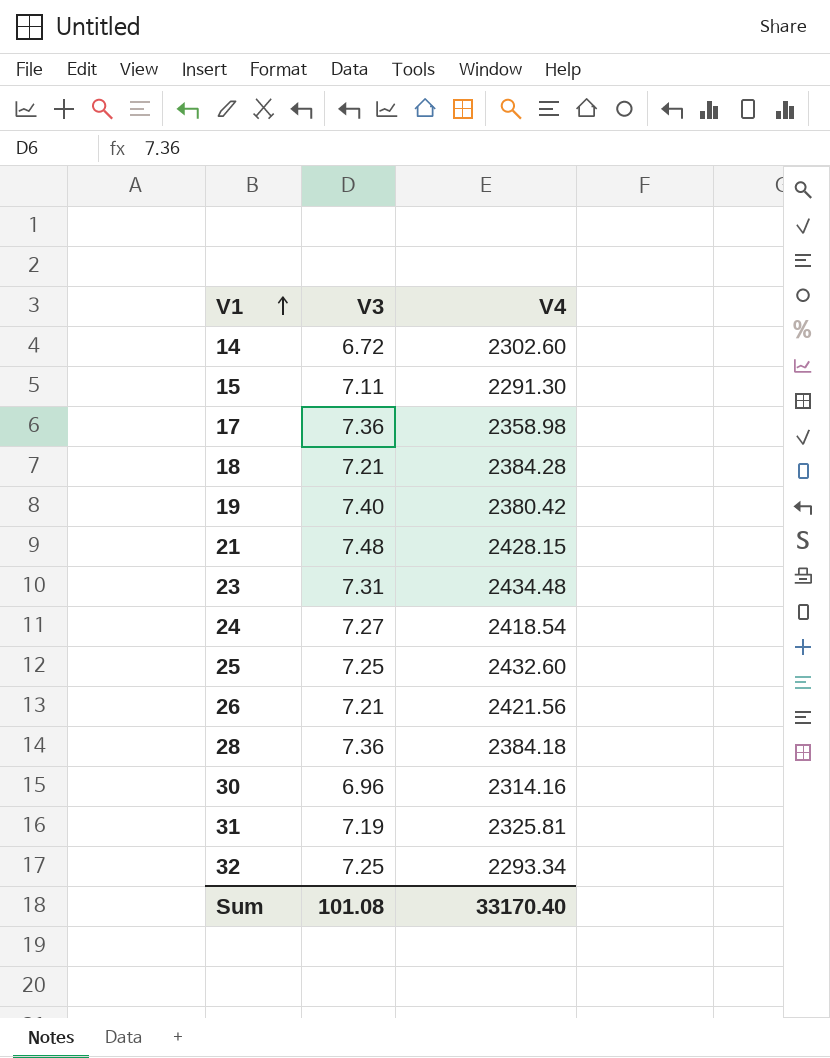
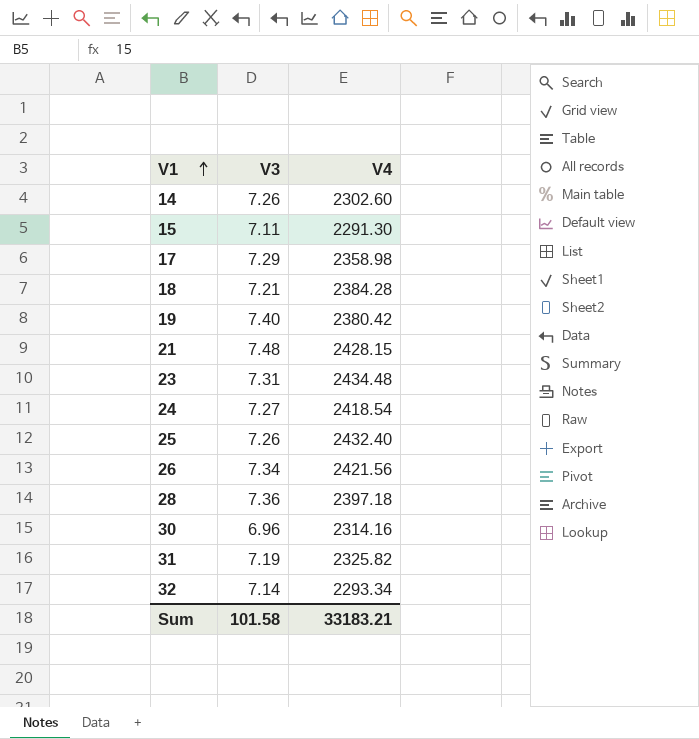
14 | V3: 6.72 -> 7.26
17 | V3: 7.36 -> 7.29
25 | V3: 7.25 -> 7.26
25 | V4: 2432.60 -> 2432.40
26 | V3: 7.21 -> 7.34
28 | V4: 2384.18 -> 2397.18
31 | V4: 2325.81 -> 2325.82
32 | V3: 7.25 -> 7.14
Sum | V3: 101.08 -> 101.58
Sum | V4: 33170.40 -> 33183.21

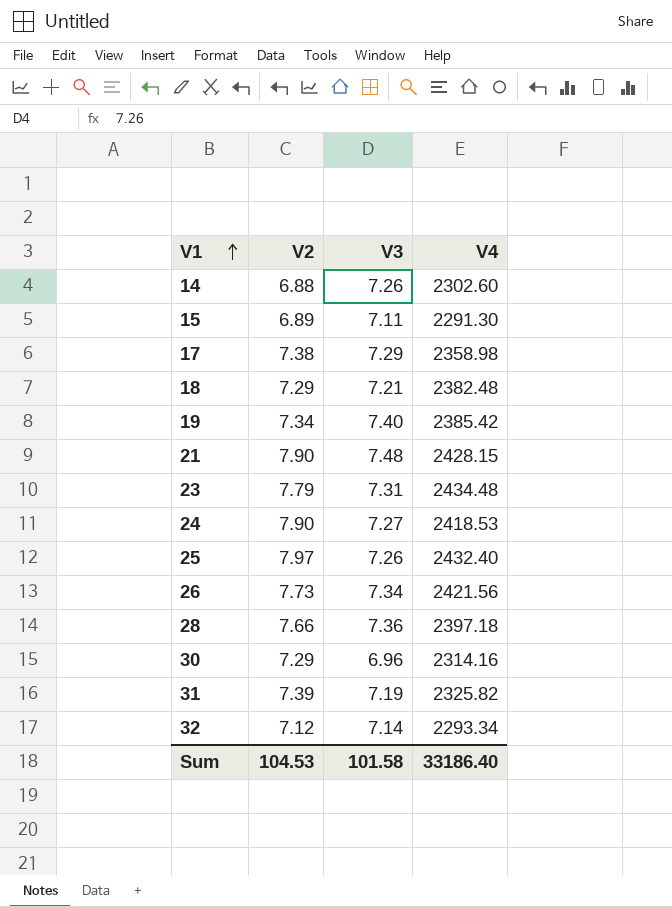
column V2 | position: none -> 2
18 | V4: 2384.28 -> 2382.48
19 | V4: 2380.42 -> 2385.42
24 | V4: 2418.54 -> 2418.53
Sum | V4: 33183.21 -> 33186.40

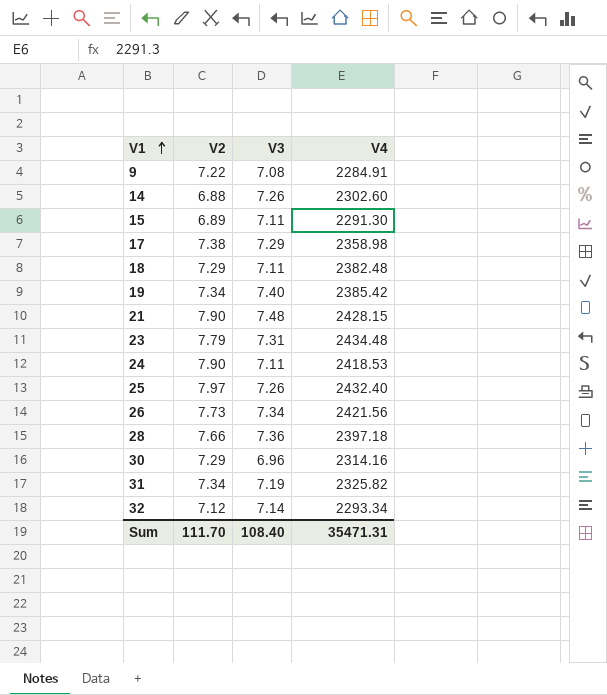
row 9: none -> 7.22 | 7.08 | 2284.91
18 | V3: 7.21 -> 7.11
24 | V3: 7.27 -> 7.11
31 | V2: 7.39 -> 7.34
Sum | V2: 104.53 -> 111.70
Sum | V3: 101.58 -> 108.40
Sum | V4: 33186.40 -> 35471.31

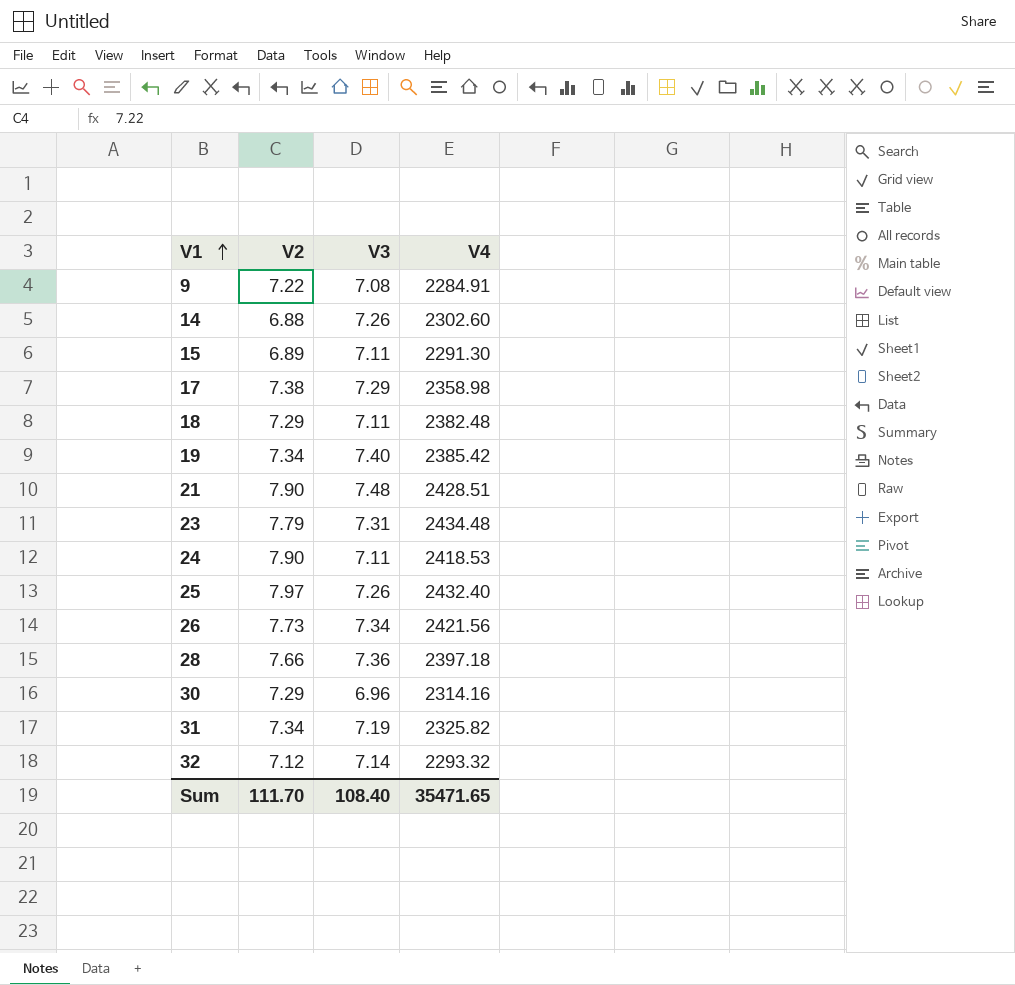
21 | V4: 2428.15 -> 2428.51
32 | V4: 2293.34 -> 2293.32
Sum | V4: 35471.31 -> 35471.65

